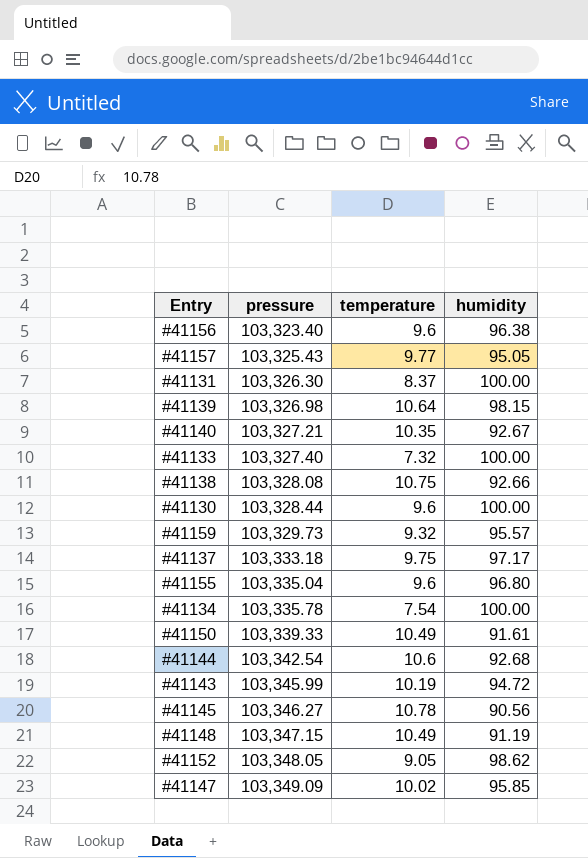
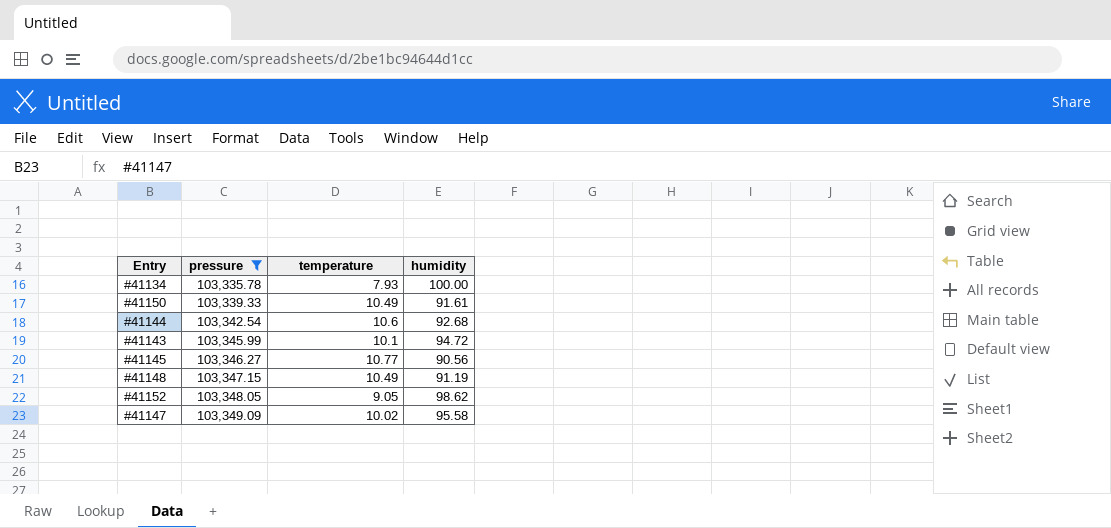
filter: none -> pressure >= 103,335.78
#41134 | temperature: 7.54 -> 7.93
#41143 | temperature: 10.19 -> 10.1
#41145 | temperature: 10.78 -> 10.77
#41147 | humidity: 95.85 -> 95.58

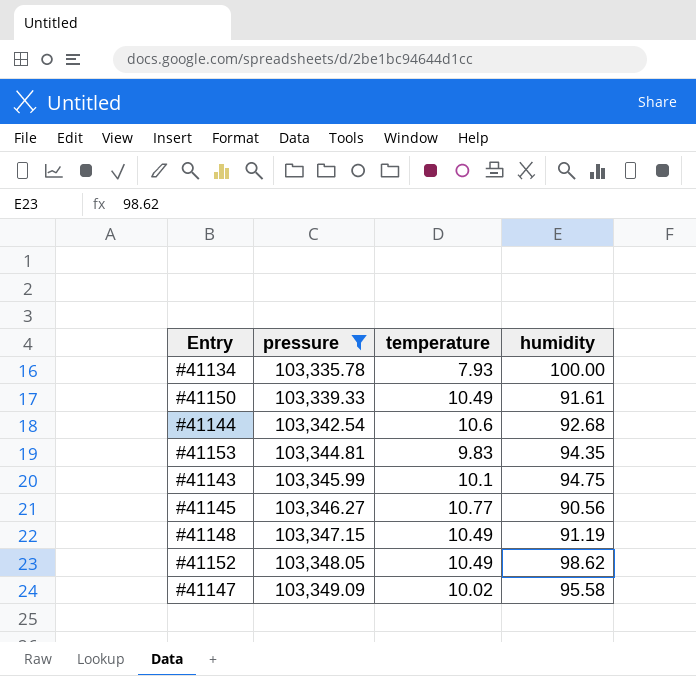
row #41153: none -> 103,344.81 | 9.83 | 94.35
#41143 | humidity: 94.72 -> 94.75
#41152 | temperature: 9.05 -> 10.49

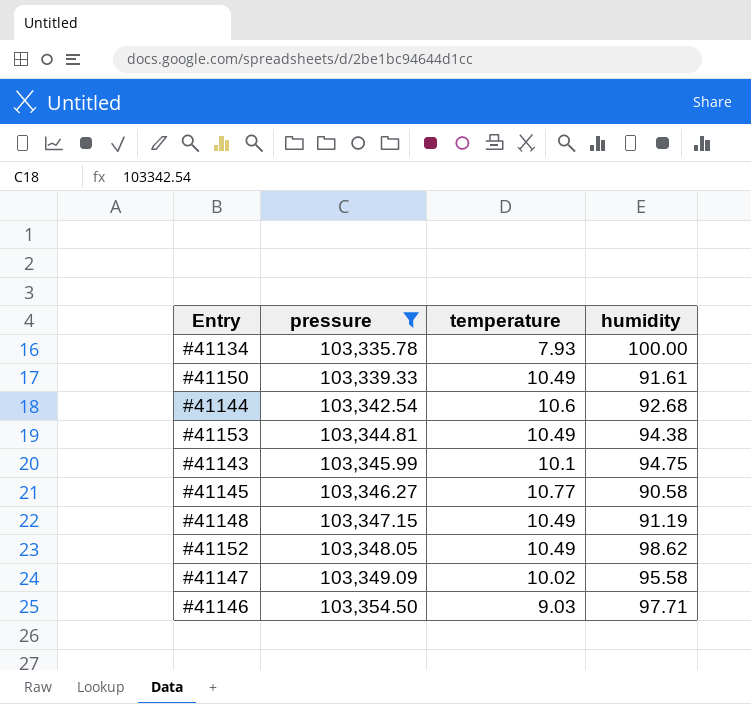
#41153 | temperature: 9.83 -> 10.49
#41153 | humidity: 94.35 -> 94.38
#41145 | humidity: 90.56 -> 90.58
row #41146: none -> 103,354.50 | 9.03 | 97.71

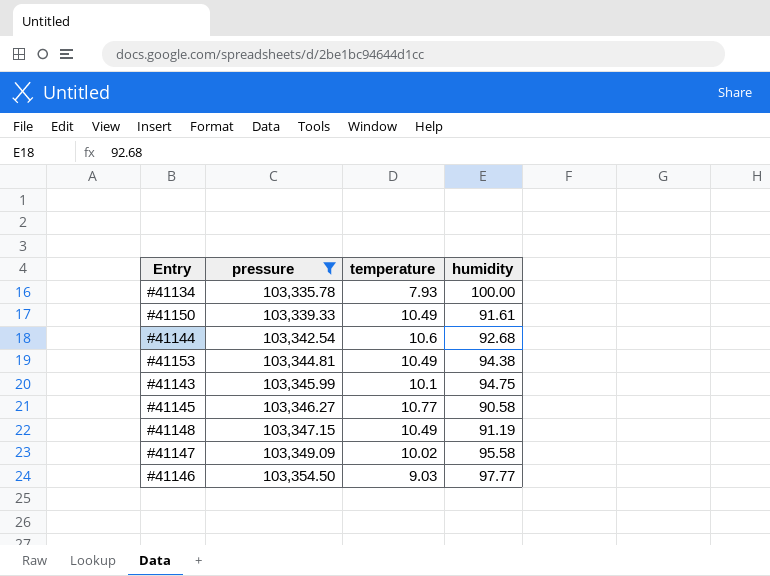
row #41152: 103,348.05 | 10.49 | 98.62 -> none
#41146 | humidity: 97.71 -> 97.77

